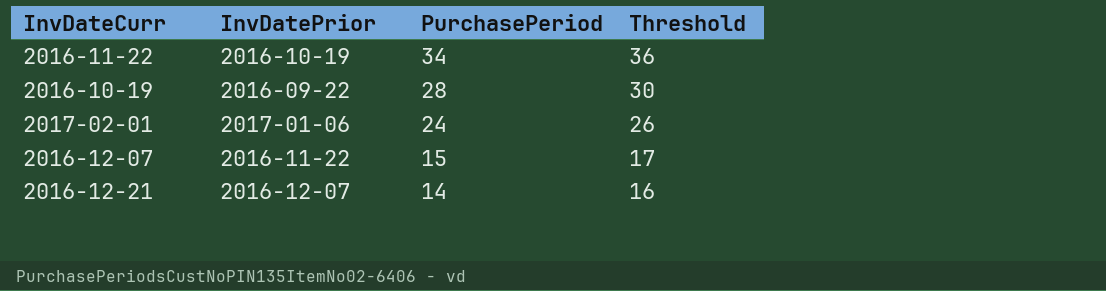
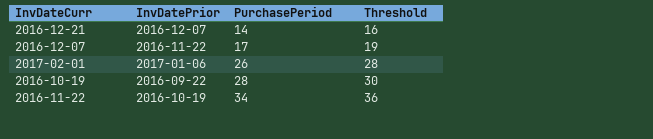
row order: PurchasePeriod descending -> PurchasePeriod ascending
2016-12-07 | PurchasePeriod: 15 -> 17
2016-12-07 | Threshold: 17 -> 19
2017-02-01 | PurchasePeriod: 24 -> 26
2017-02-01 | Threshold: 26 -> 28

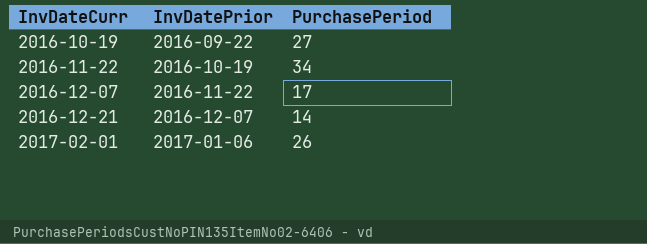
row order: PurchasePeriod ascending -> InvDateCurr ascending
column Threshold | formula: [PurchasePeriod] + 2 -> none
2016-10-19 | PurchasePeriod: 28 -> 27

